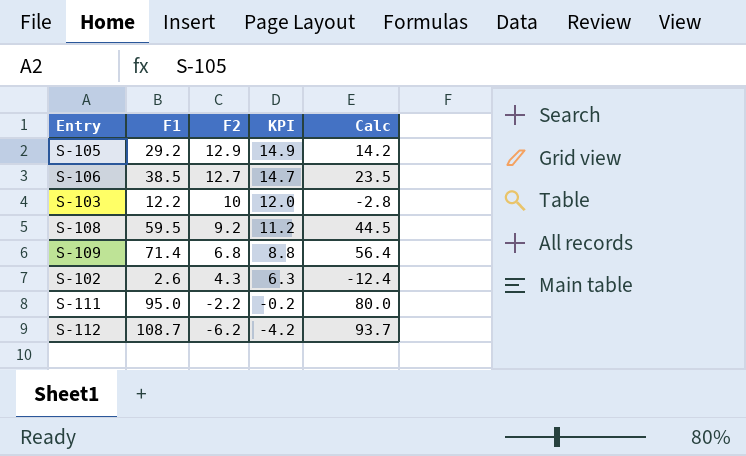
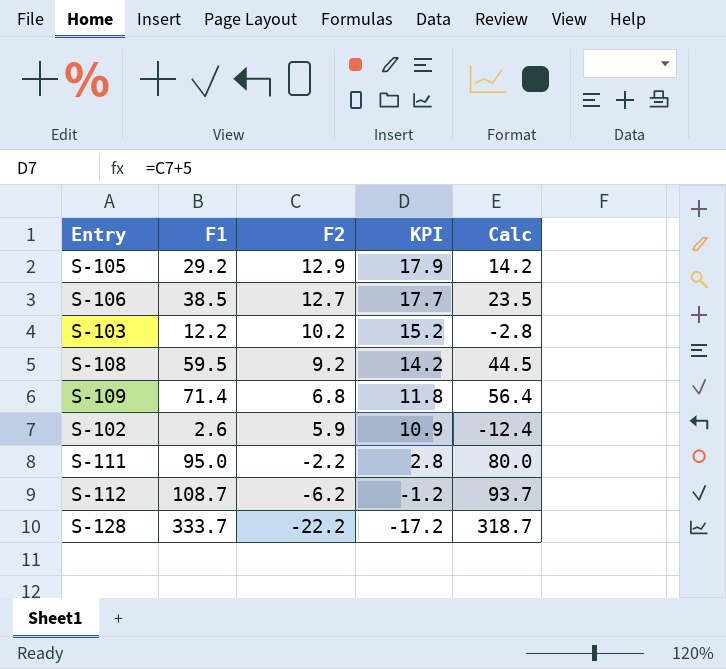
column KPI | formula: [F2] + 2 -> [F2] + 5
S-103 | F2: 10 -> 10.2
S-102 | F2: 4.3 -> 5.9
row S-128: none -> 333.7 | -22.2 | -17.2 | 318.7

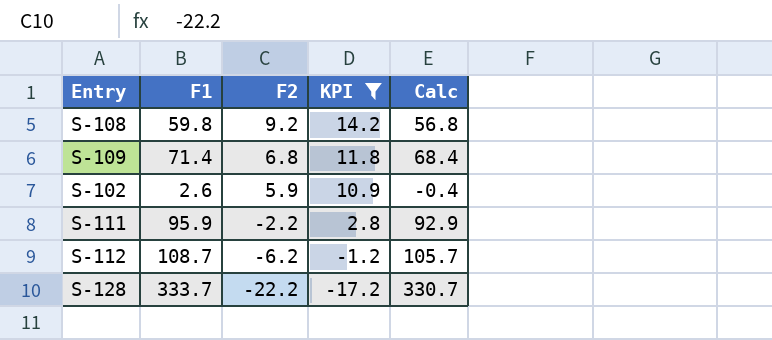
filter: none -> KPI <= 14.2
column Calc | formula: [F1] - 15 -> [F1] - 3
S-108 | F1: 59.5 -> 59.8
S-111 | F1: 95.0 -> 95.9

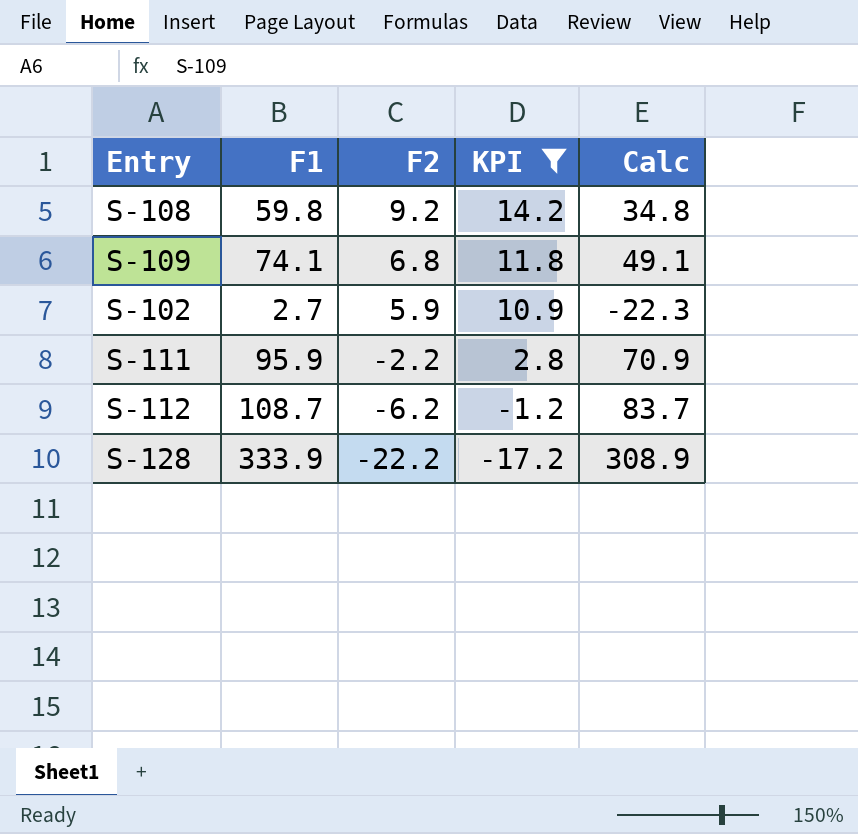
column Calc | formula: [F1] - 3 -> [F1] - 25
S-109 | F1: 71.4 -> 74.1
S-102 | F1: 2.6 -> 2.7
S-128 | F1: 333.7 -> 333.9

